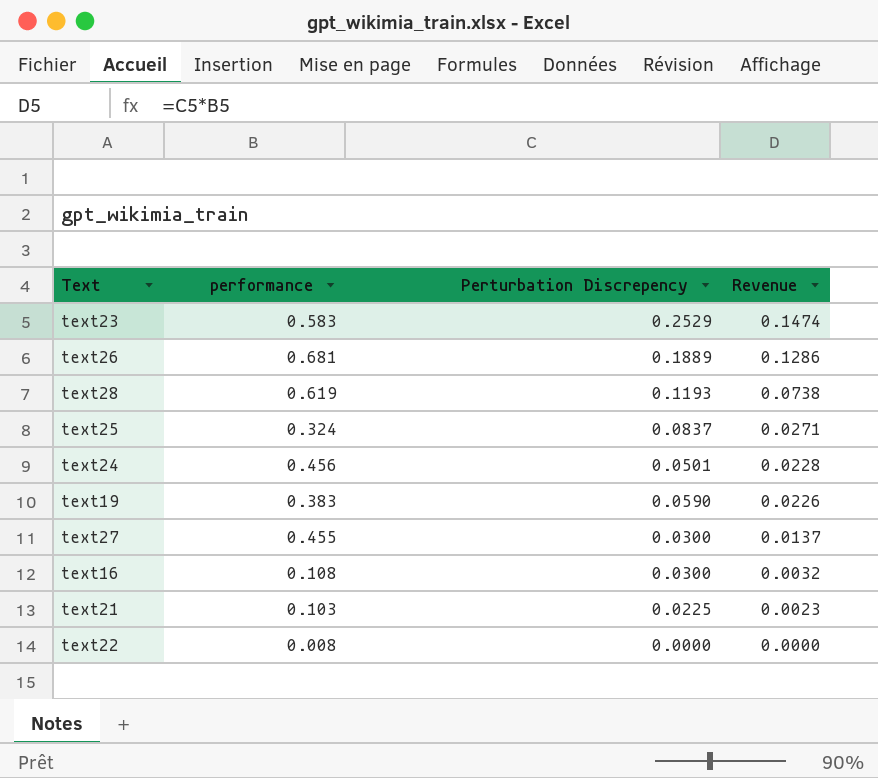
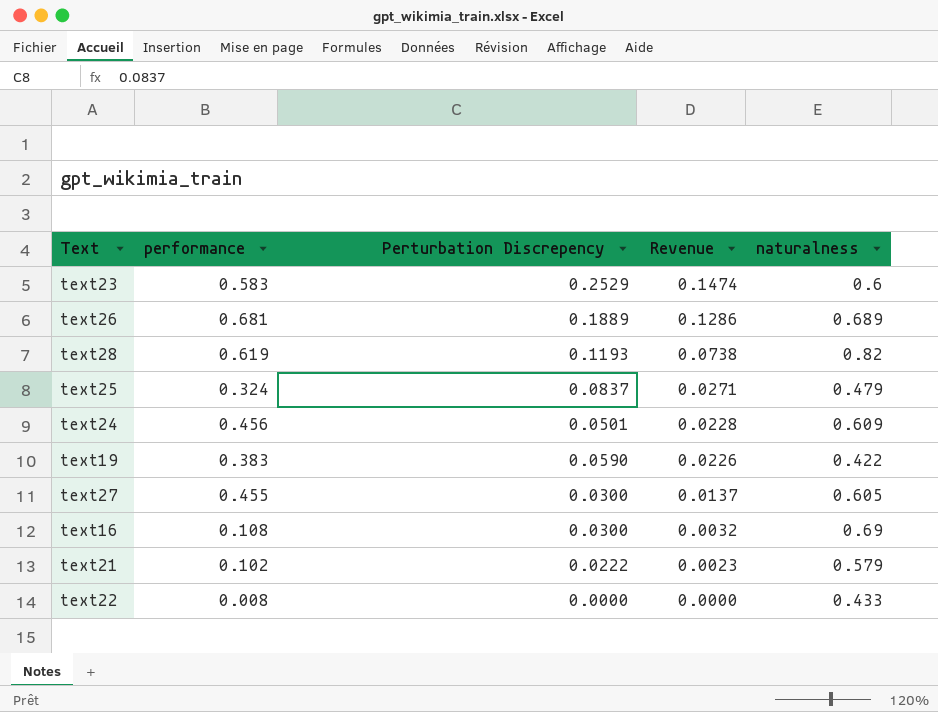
column naturalness | position: none -> 5
text21 | performance: 0.103 -> 0.102
text21 | Perturbation Discrepency: 0.0225 -> 0.0222

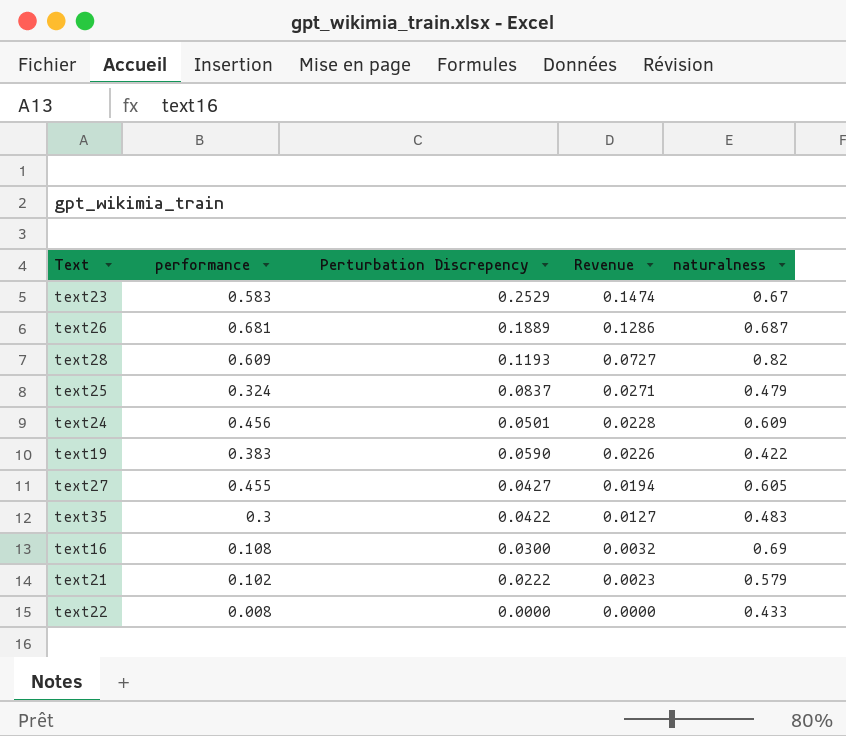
text23 | naturalness: 0.6 -> 0.67
text26 | naturalness: 0.689 -> 0.687
text28 | performance: 0.619 -> 0.609
text28 | Revenue: 0.0738 -> 0.0727
text27 | Perturbation Discrepency: 0.0300 -> 0.0427
text27 | Revenue: 0.0137 -> 0.0194
row text35: none -> 0.3 | 0.0422 | 0.0127 | 0.483

